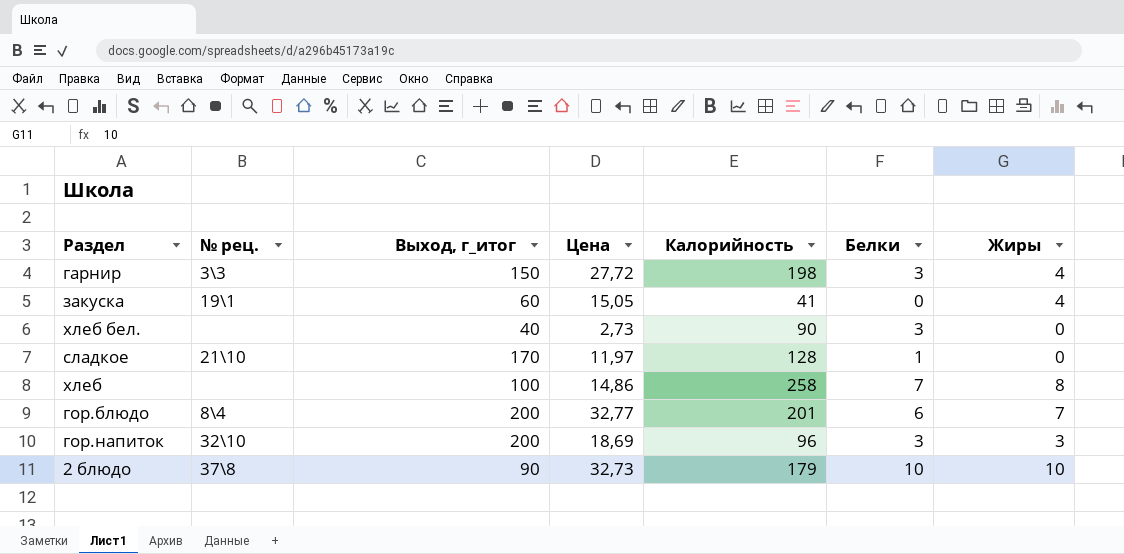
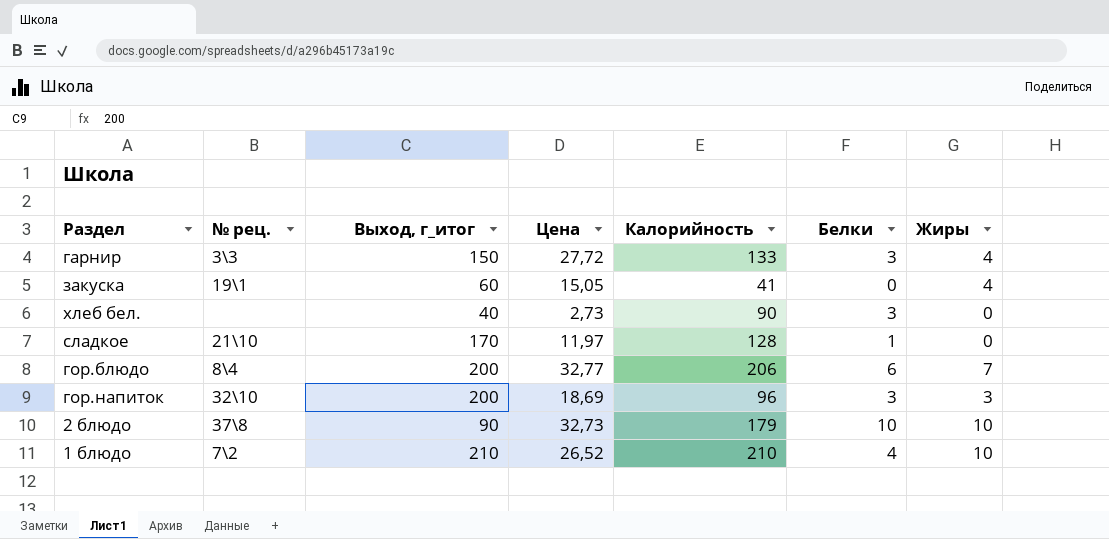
row хлеб: none | 100 | 14,86 | 258 | 7 | 8 -> none
гарнир | Калорийность: 198 -> 133
гор.блюдо | Калорийность: 201 -> 206
row 1 блюдо: none -> 7\2 | 210 | 26,52 | 210 | 4 | 10

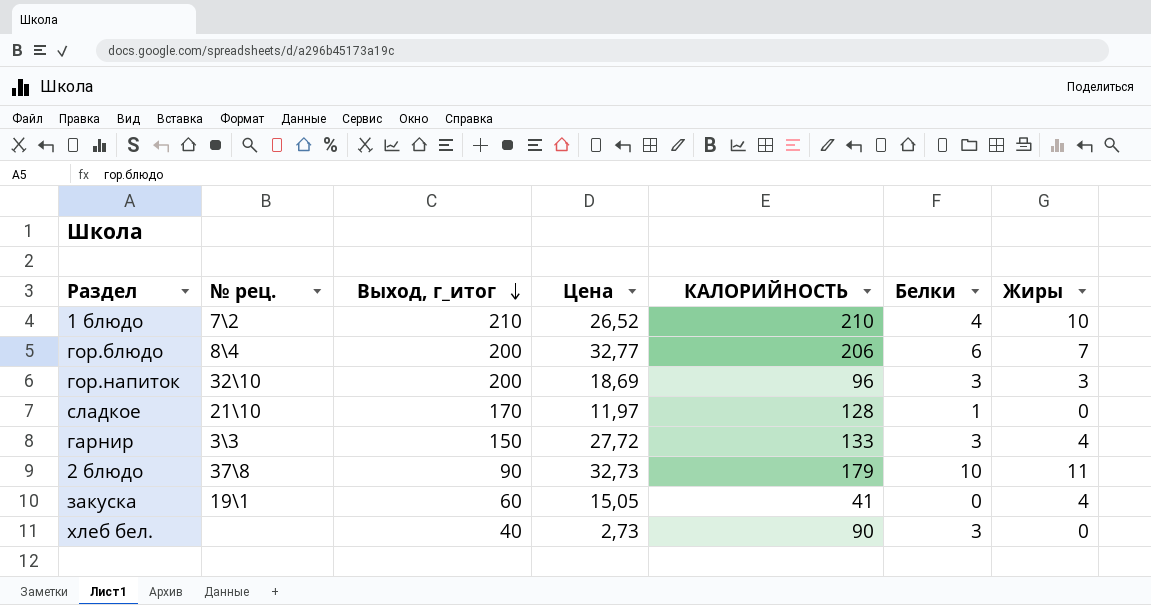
row order: none -> Выход, г_итог descending
column name: Калорийность -> КАЛОРИЙНОСТЬ
2 блюдо | Жиры: 10 -> 11

